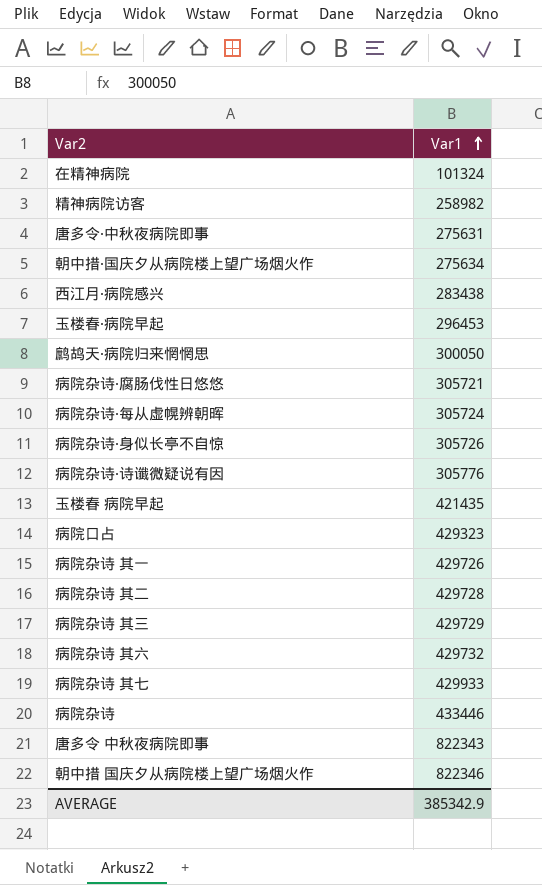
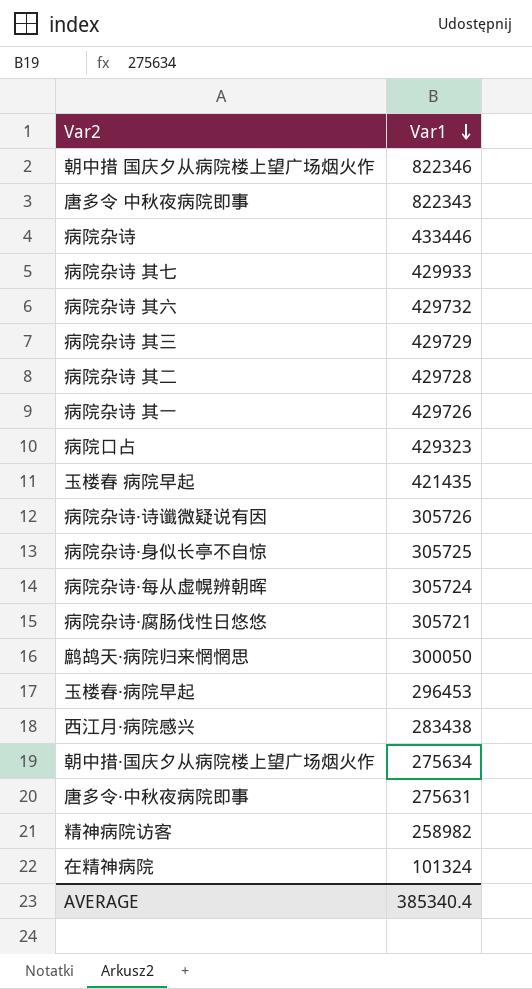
row order: Var1 ascending -> Var1 descending
病院杂诗·诗谶微疑说有因 | Var1: 305776 -> 305726
病院杂诗·身似长亭不自惊 | Var1: 305726 -> 305725
AVERAGE | Var1: 385342.9 -> 385340.4

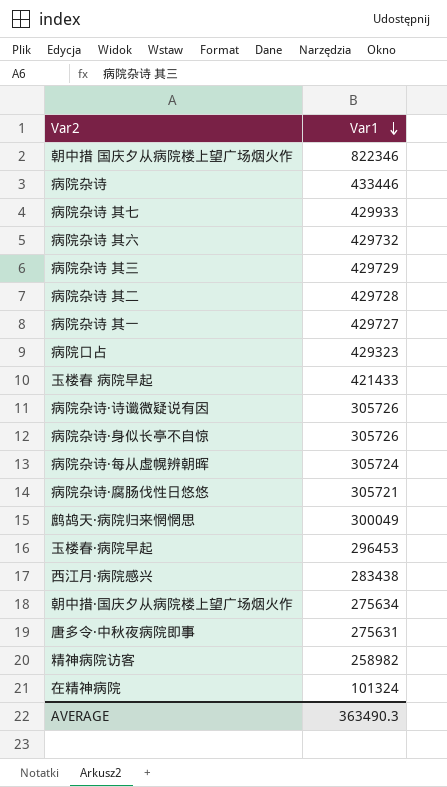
row 唐多令 中秋夜病院即事: 822343 -> none
病院杂诗 其一 | Var1: 429726 -> 429727
玉楼春 病院早起 | Var1: 421435 -> 421433
病院杂诗·身似长亭不自惊 | Var1: 305725 -> 305726
鹧鸪天·病院归来惘惘思 | Var1: 300050 -> 300049
AVERAGE | Var1: 385340.4 -> 363490.3

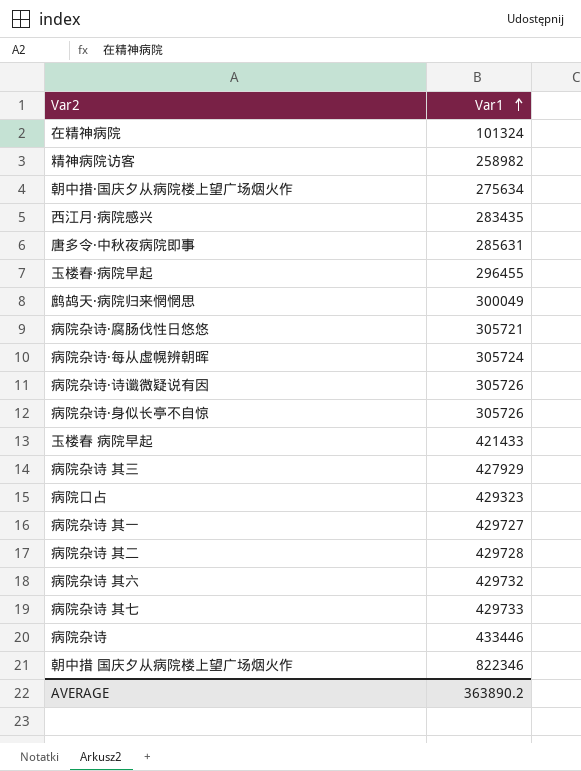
row order: Var1 descending -> Var1 ascending
西江月·病院感兴 | Var1: 283438 -> 283435
唐多令·中秋夜病院即事 | Var1: 275631 -> 285631
玉楼春·病院早起 | Var1: 296453 -> 296455
病院杂诗 其三 | Var1: 429729 -> 427929
病院杂诗 其七 | Var1: 429933 -> 429733
AVERAGE | Var1: 363490.3 -> 363890.2

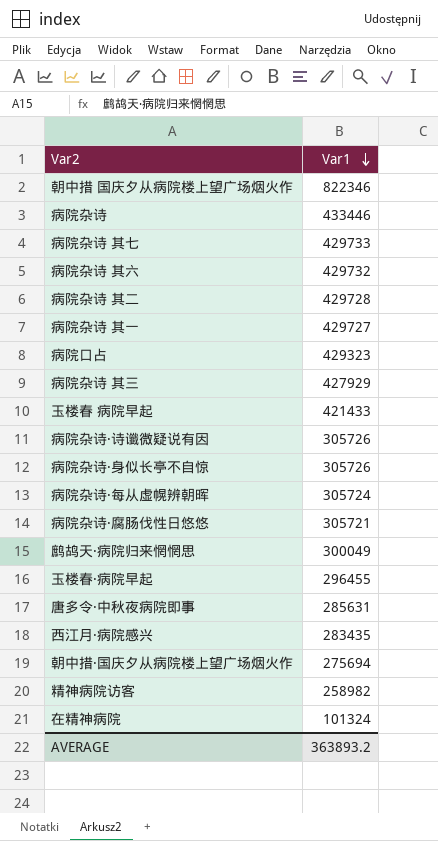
row order: Var1 ascending -> Var1 descending
朝中措·国庆夕从病院楼上望广场烟火作 | Var1: 275634 -> 275694
AVERAGE | Var1: 363890.2 -> 363893.2

